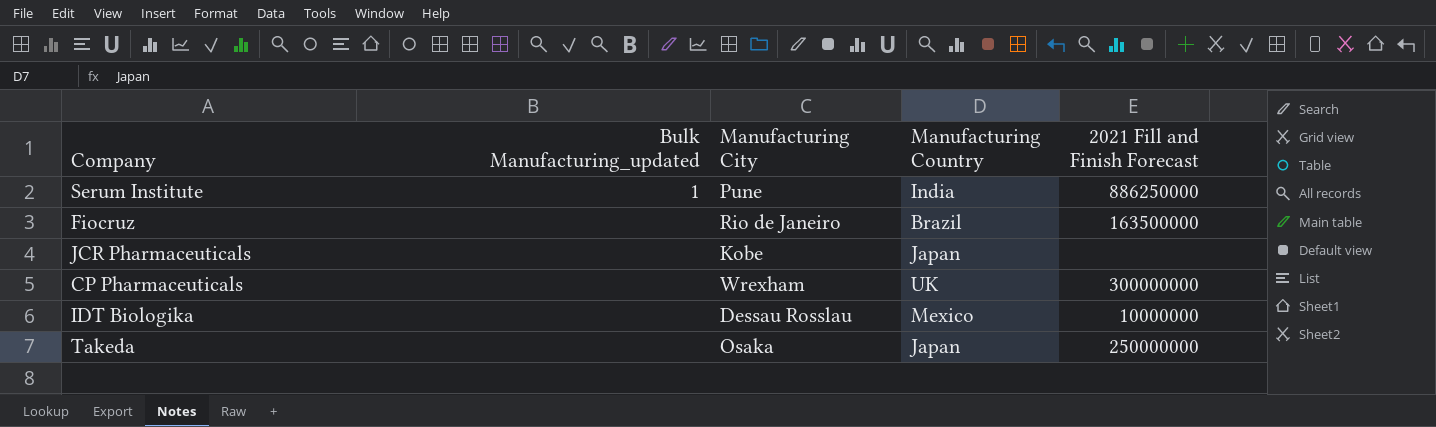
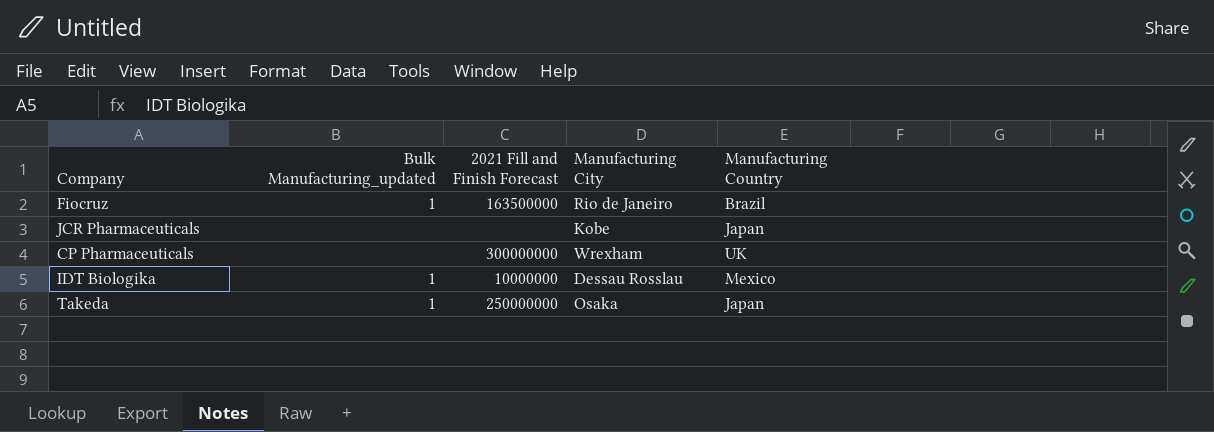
column 2021 Fill and Finish Forecast | position: 5 -> 3
row Serum Institute: 1 | Pune | India | 886250000 -> none
Fiocruz | Bulk Manufacturing_updated: none -> 1
IDT Biologika | Bulk Manufacturing_updated: none -> 1
Takeda | Bulk Manufacturing_updated: none -> 1

